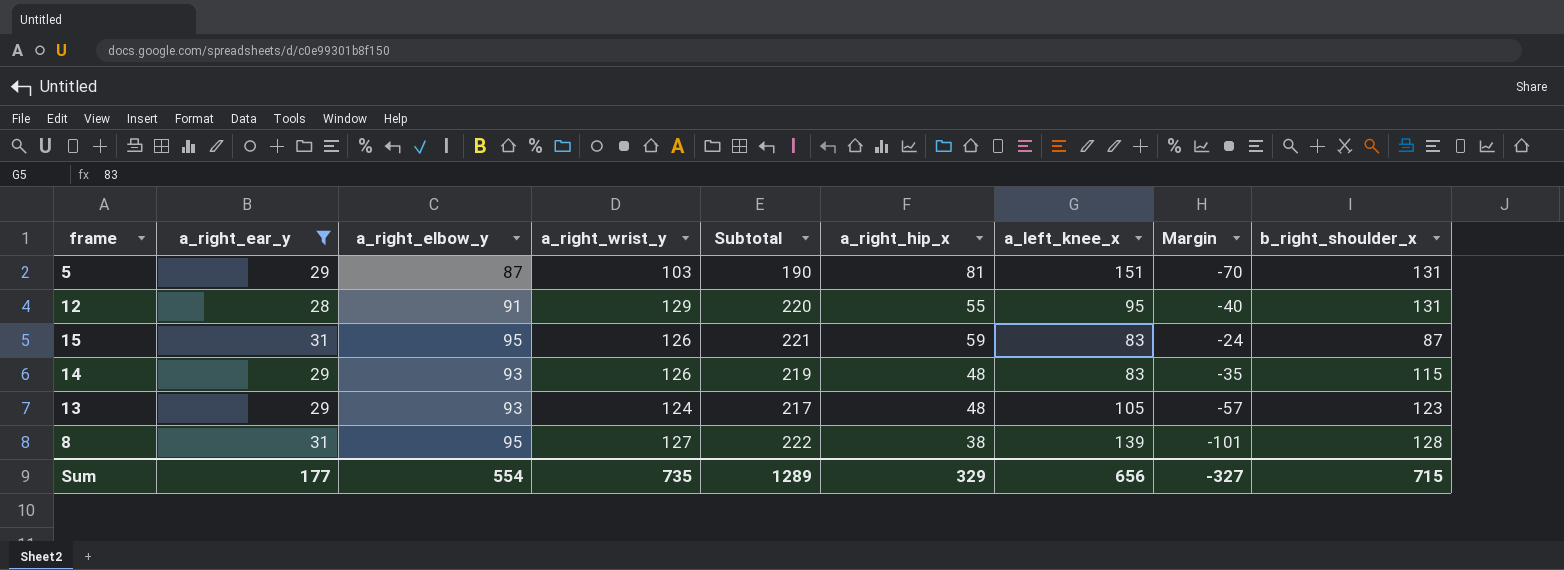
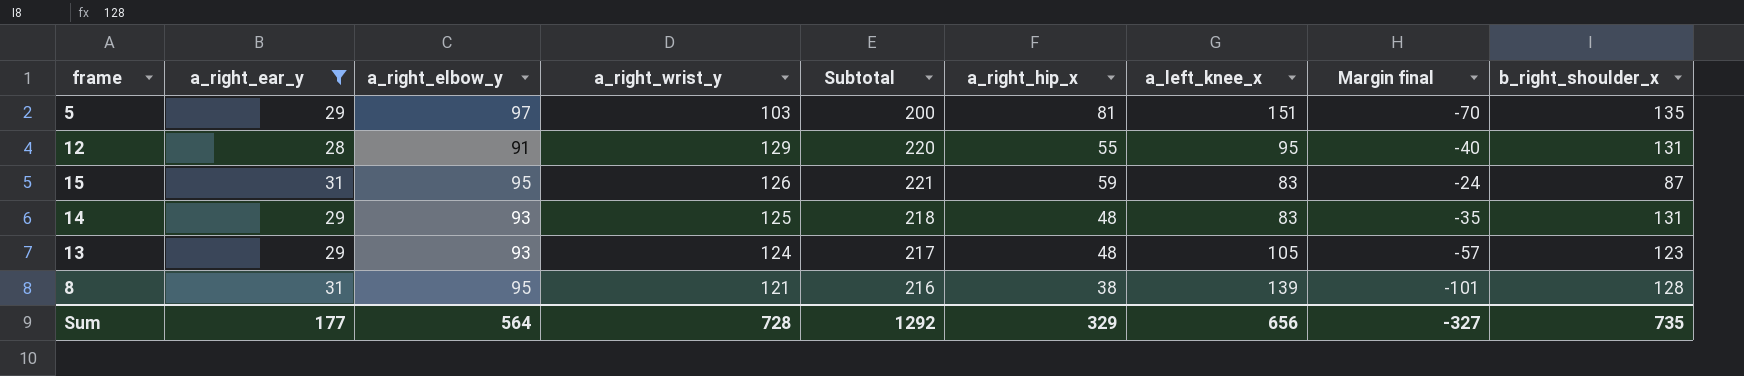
column name: Margin -> Margin final
5 | a_right_elbow_y: 87 -> 97
5 | Subtotal: 190 -> 200
5 | b_right_shoulder_x: 131 -> 135
14 | a_right_wrist_y: 126 -> 125
14 | Subtotal: 219 -> 218
14 | b_right_shoulder_x: 115 -> 131
8 | a_right_wrist_y: 127 -> 121
8 | Subtotal: 222 -> 216
Sum | a_right_elbow_y: 554 -> 564
Sum | a_right_wrist_y: 735 -> 728
Sum | Subtotal: 1289 -> 1292
Sum | b_right_shoulder_x: 715 -> 735

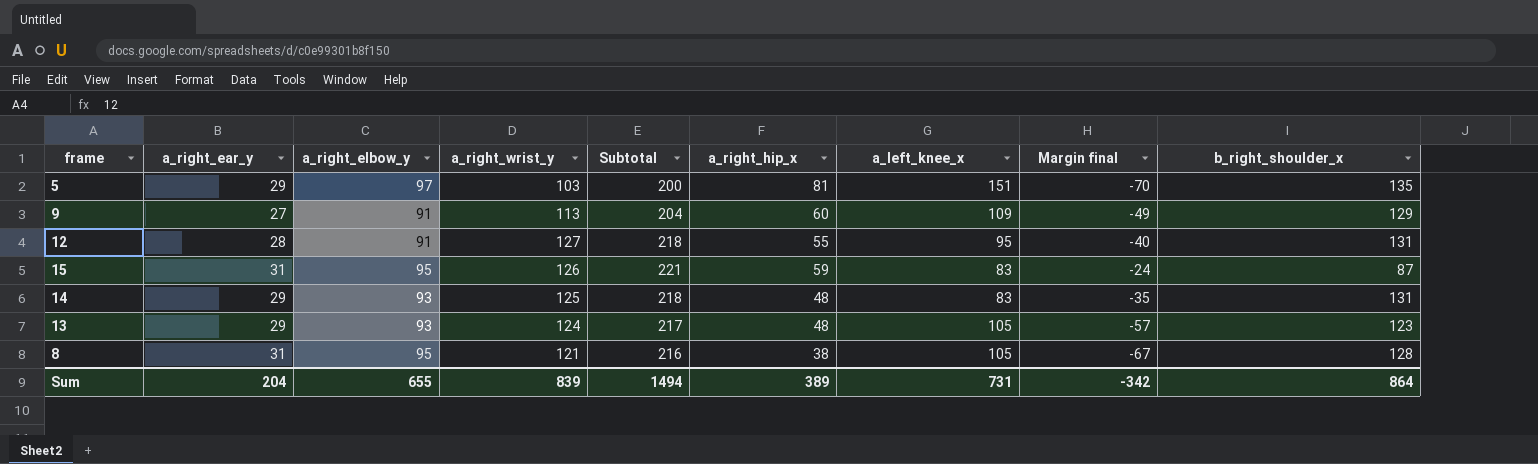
filter: a_right_ear_y != 27 -> none
12 | a_right_wrist_y: 129 -> 127
12 | Subtotal: 220 -> 218
8 | a_left_knee_x: 139 -> 105
8 | Margin final: -101 -> -67
Sum | a_right_ear_y: 177 -> 204
Sum | a_right_elbow_y: 564 -> 655
Sum | a_right_wrist_y: 728 -> 839
Sum | Subtotal: 1292 -> 1494
Sum | a_right_hip_x: 329 -> 389
Sum | a_left_knee_x: 656 -> 731
Sum | Margin final: -327 -> -342
Sum | b_right_shoulder_x: 735 -> 864

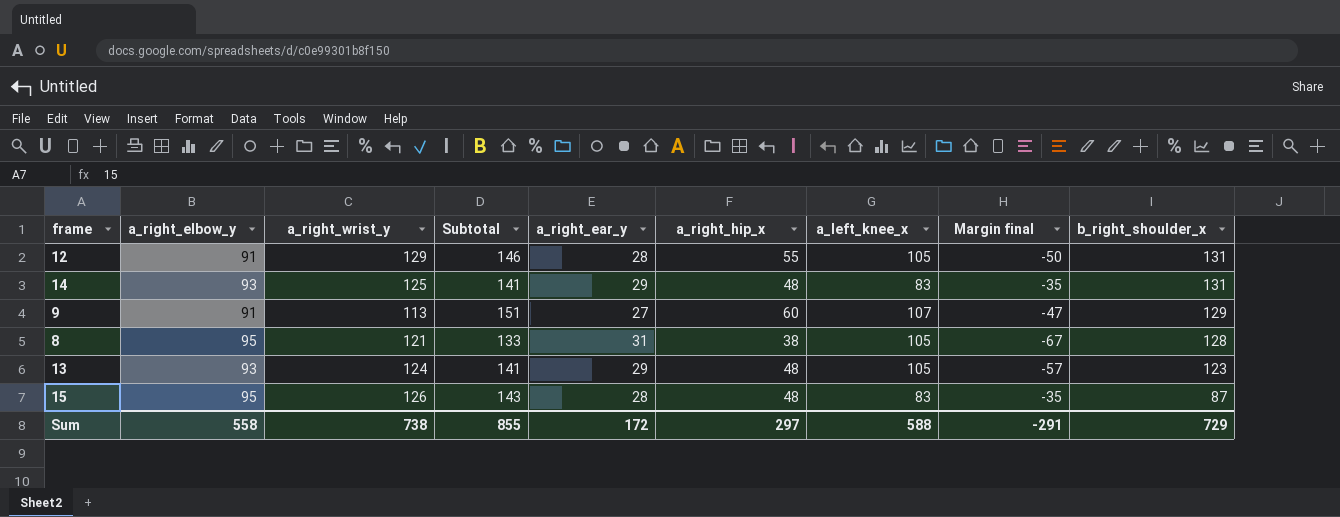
row order: none -> b_right_shoulder_x descending
column Subtotal | formula: [a_right_elbow_y] + [a_right_wrist_y] -> [a_right_elbow_y] + [a_right_hip_x]
column a_right_ear_y | position: 2 -> 5
row 5: 29 | 97 | 103 | 200 | 81 | 151 | -70 | 135 -> none
12 | a_right_wrist_y: 127 -> 129
12 | a_left_knee_x: 95 -> 105
12 | Margin final: -40 -> -50
9 | a_left_knee_x: 109 -> 107
9 | Margin final: -49 -> -47
15 | a_right_ear_y: 31 -> 28
15 | a_right_hip_x: 59 -> 48
15 | Margin final: -24 -> -35
Sum | a_right_elbow_y: 655 -> 558
Sum | a_right_wrist_y: 839 -> 738
Sum | Subtotal: 1494 -> 855
Sum | a_right_ear_y: 204 -> 172
Sum | a_right_hip_x: 389 -> 297
Sum | a_left_knee_x: 731 -> 588
Sum | Margin final: -342 -> -291
Sum | b_right_shoulder_x: 864 -> 729

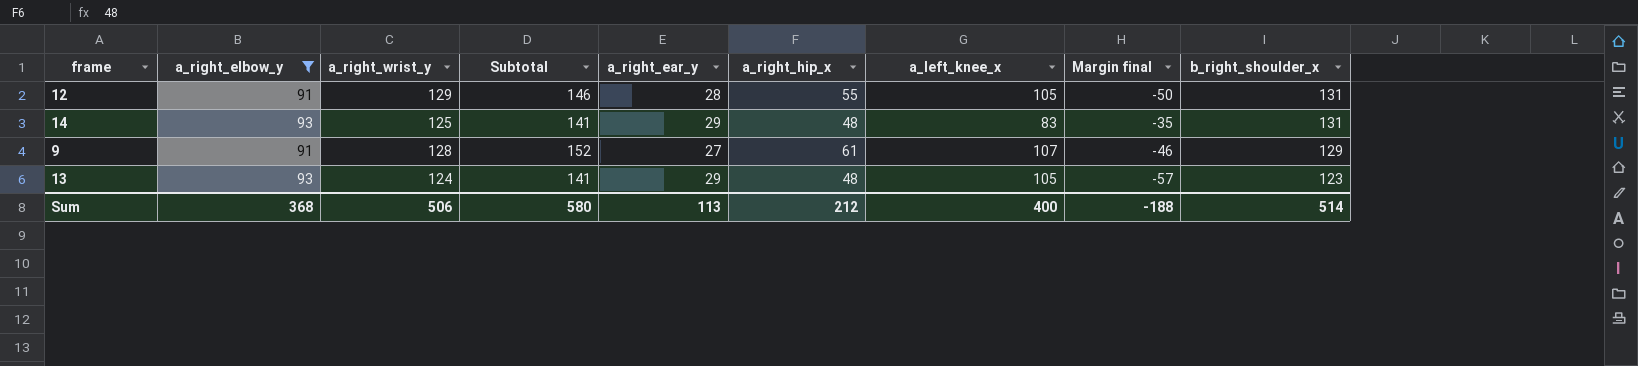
filter: none -> a_right_elbow_y != 95
9 | a_right_wrist_y: 113 -> 128
9 | Subtotal: 151 -> 152
9 | a_right_hip_x: 60 -> 61
9 | Margin final: -47 -> -46
Sum | a_right_elbow_y: 558 -> 368
Sum | a_right_wrist_y: 738 -> 506
Sum | Subtotal: 855 -> 580
Sum | a_right_ear_y: 172 -> 113
Sum | a_right_hip_x: 297 -> 212
Sum | a_left_knee_x: 588 -> 400
Sum | Margin final: -291 -> -188
Sum | b_right_shoulder_x: 729 -> 514

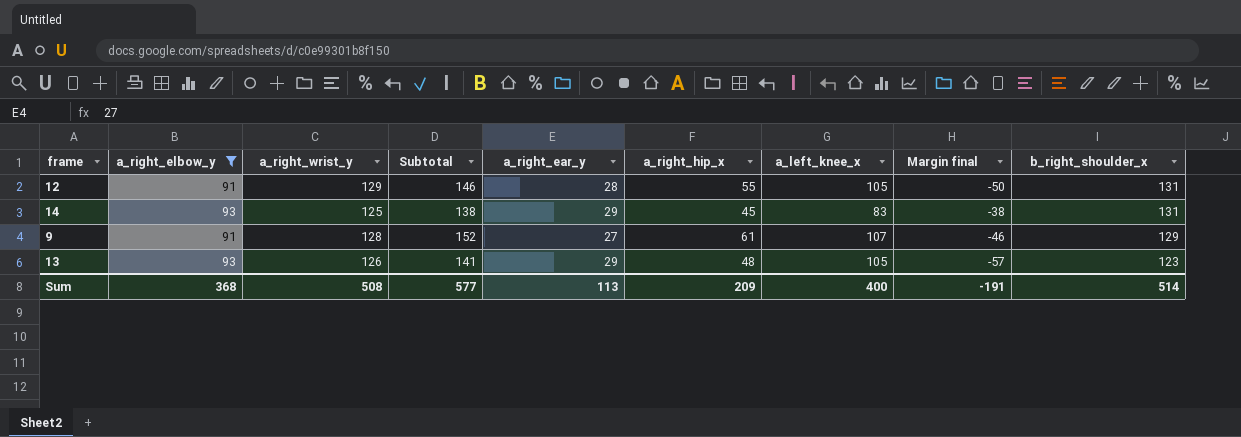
14 | Subtotal: 141 -> 138
14 | a_right_hip_x: 48 -> 45
14 | Margin final: -35 -> -38
13 | a_right_wrist_y: 124 -> 126
Sum | a_right_wrist_y: 506 -> 508
Sum | Subtotal: 580 -> 577
Sum | a_right_hip_x: 212 -> 209
Sum | Margin final: -188 -> -191

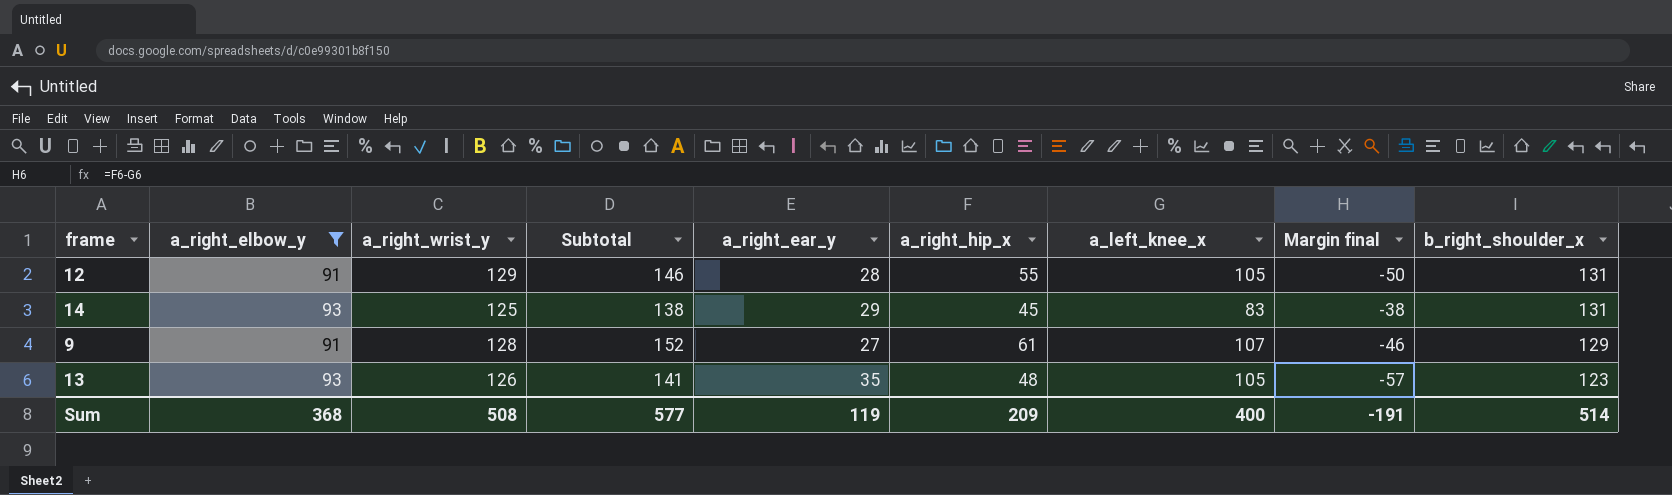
13 | a_right_ear_y: 29 -> 35
Sum | a_right_ear_y: 113 -> 119

